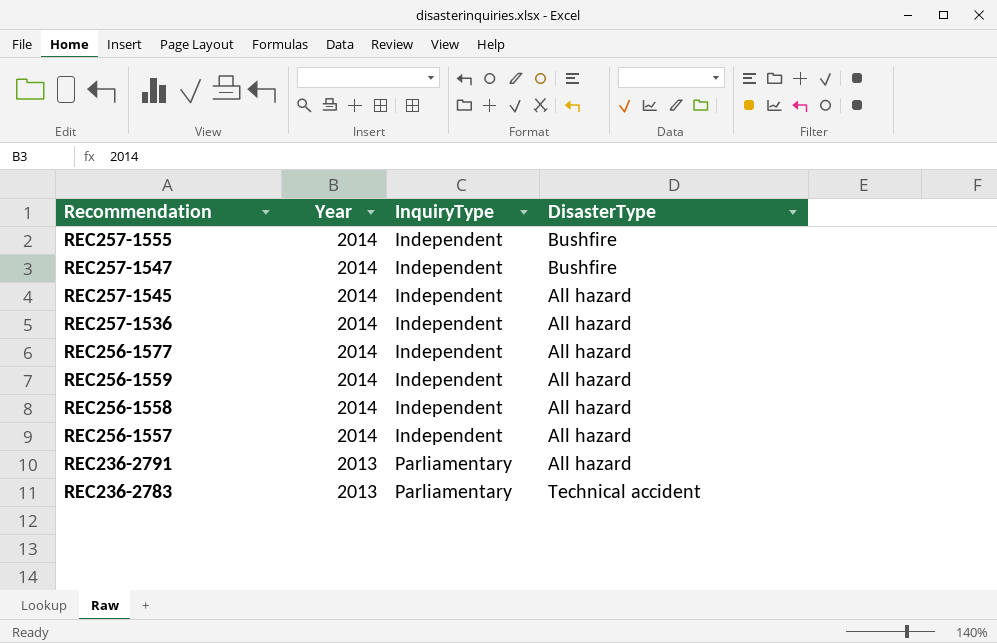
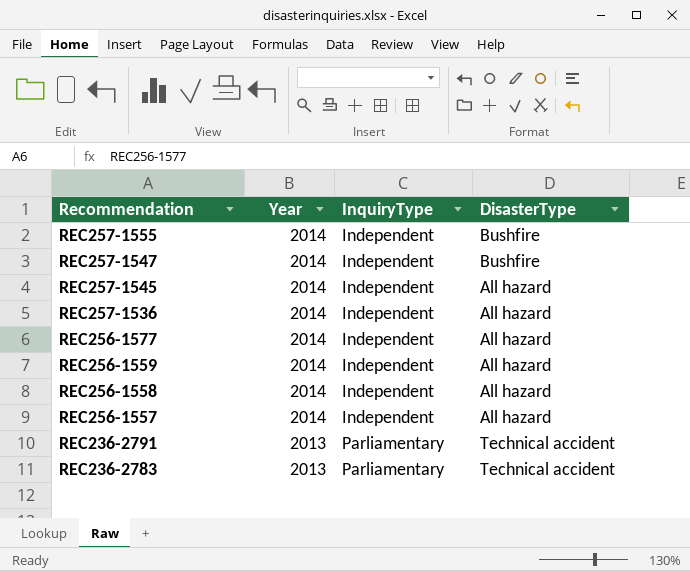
REC236-2791 | DisasterType: All hazard -> Technical accident

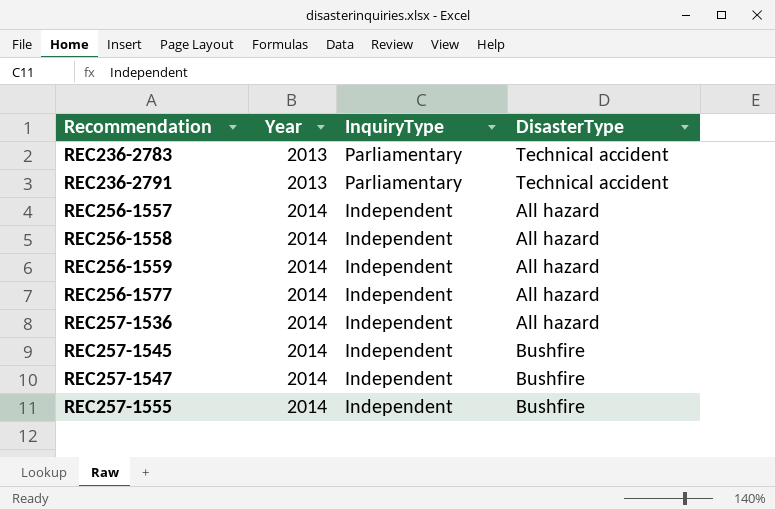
row order: Recommendation descending -> Recommendation ascending
REC257-1545 | DisasterType: All hazard -> Bushfire

